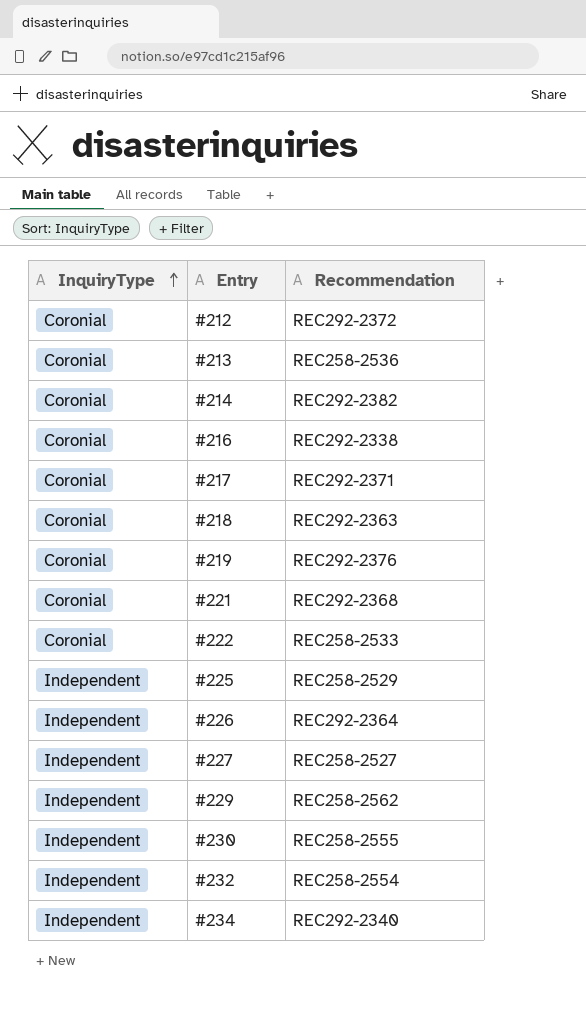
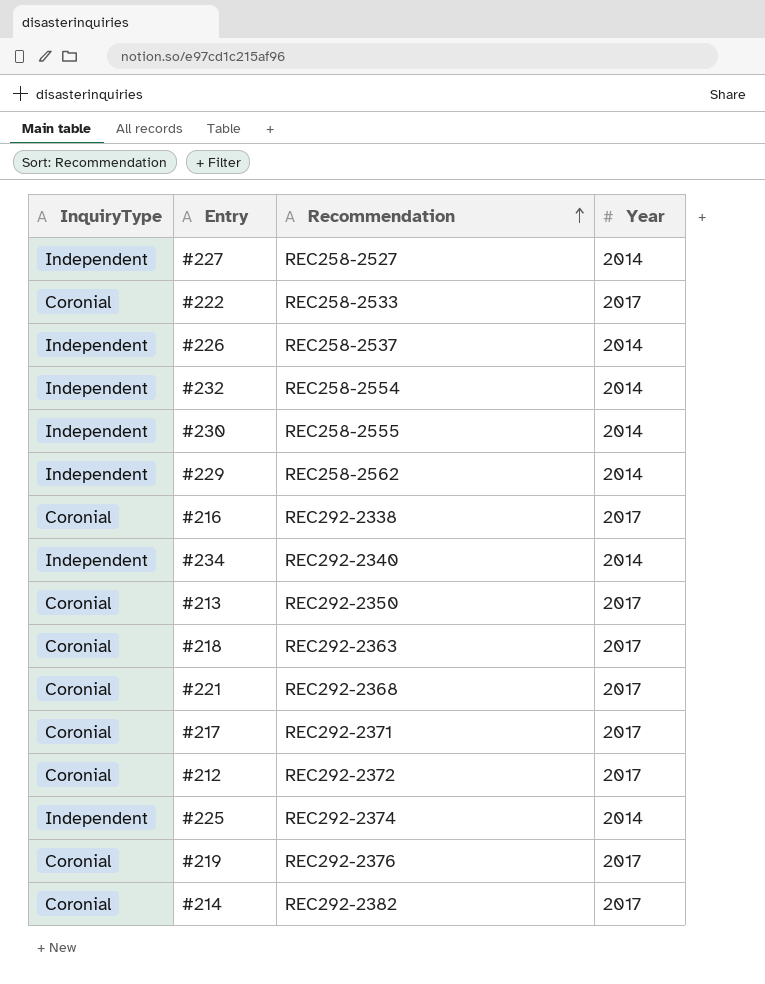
row order: InquiryType ascending -> Recommendation ascending
column Year | position: none -> 4
#226 | Recommendation: REC292-2364 -> REC258-2537
#213 | Recommendation: REC258-2536 -> REC292-2350
#225 | Recommendation: REC258-2529 -> REC292-2374

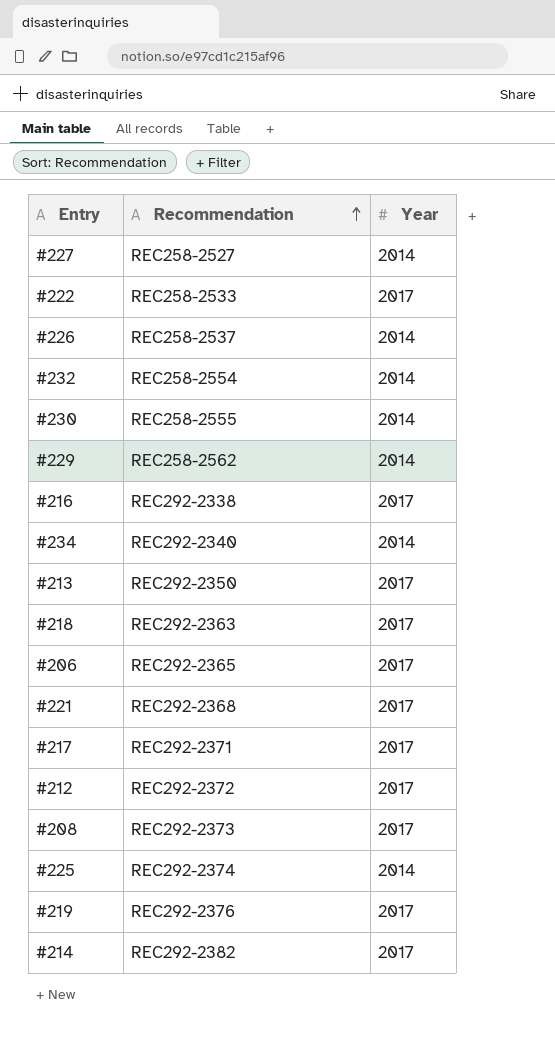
column InquiryType | position: 1 -> none
row #206: none -> REC292-2365 | 2017
row #208: none -> REC292-2373 | 2017

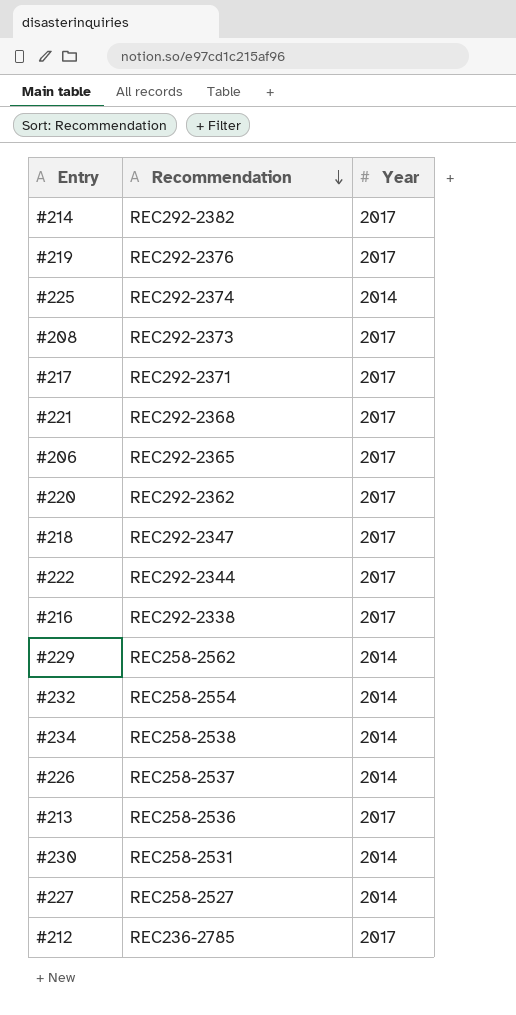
row order: Recommendation ascending -> Recommendation descending
row #220: none -> REC292-2362 | 2017
#218 | Recommendation: REC292-2363 -> REC292-2347
#222 | Recommendation: REC258-2533 -> REC292-2344
#234 | Recommendation: REC292-2340 -> REC258-2538
#213 | Recommendation: REC292-2350 -> REC258-2536
#230 | Recommendation: REC258-2555 -> REC258-2531
#212 | Recommendation: REC292-2372 -> REC236-2785

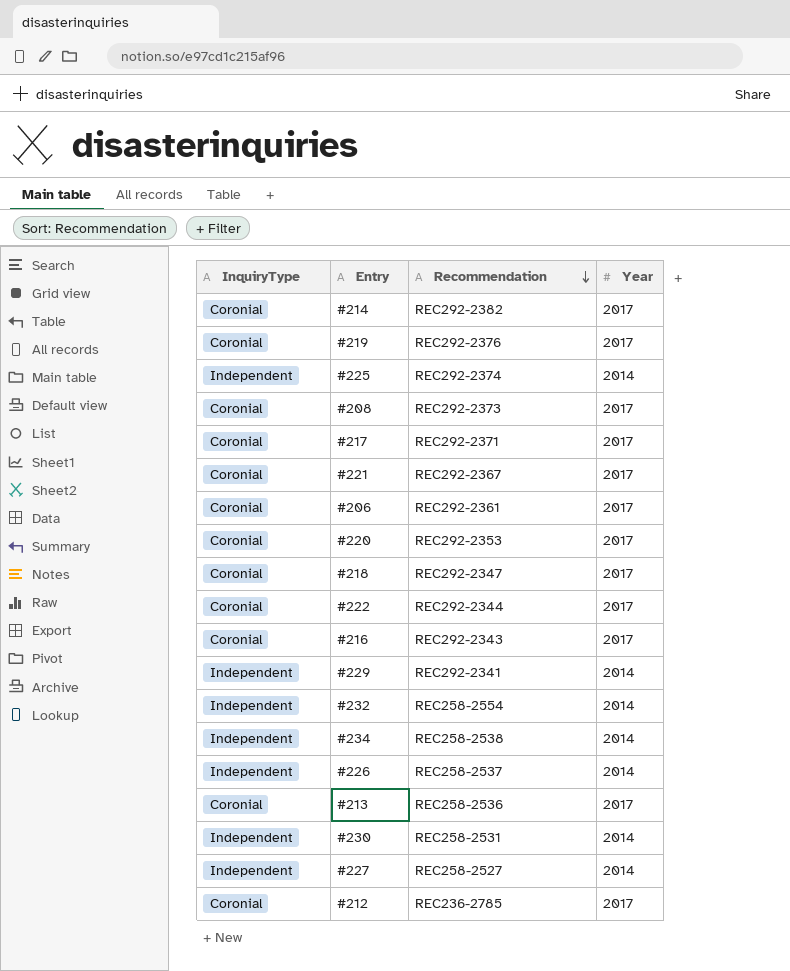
column InquiryType | position: none -> 1
#221 | Recommendation: REC292-2368 -> REC292-2367
#206 | Recommendation: REC292-2365 -> REC292-2361
#220 | Recommendation: REC292-2362 -> REC292-2353
#216 | Recommendation: REC292-2338 -> REC292-2343
#229 | Recommendation: REC258-2562 -> REC292-2341

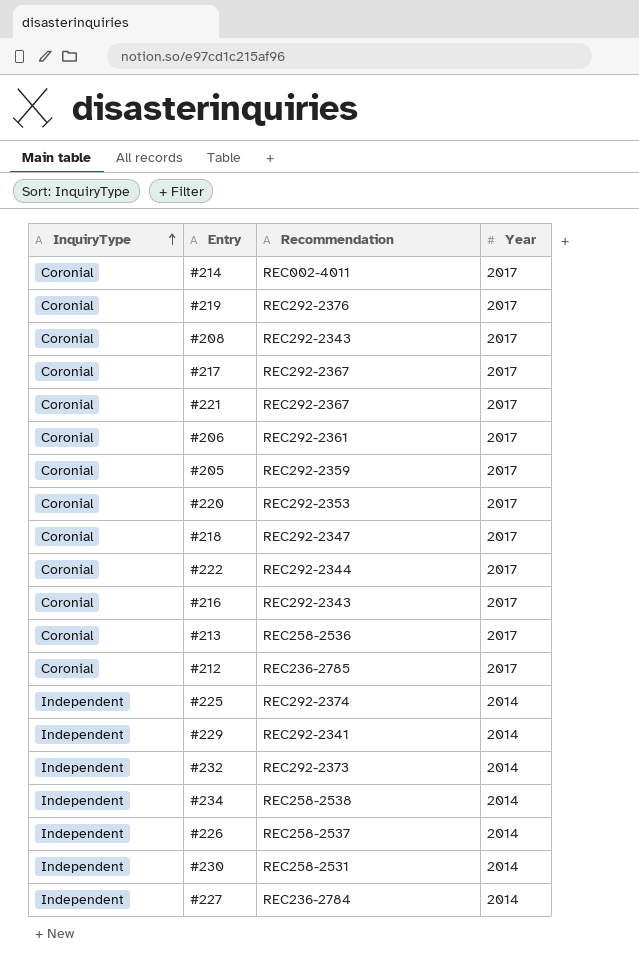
row order: Recommendation descending -> InquiryType ascending
#214 | Recommendation: REC292-2382 -> REC002-4011
#208 | Recommendation: REC292-2373 -> REC292-2343
#217 | Recommendation: REC292-2371 -> REC292-2367
row #205: none -> Coronial | REC292-2359 | 2017
#232 | Recommendation: REC258-2554 -> REC292-2373
#227 | Recommendation: REC258-2527 -> REC236-2784

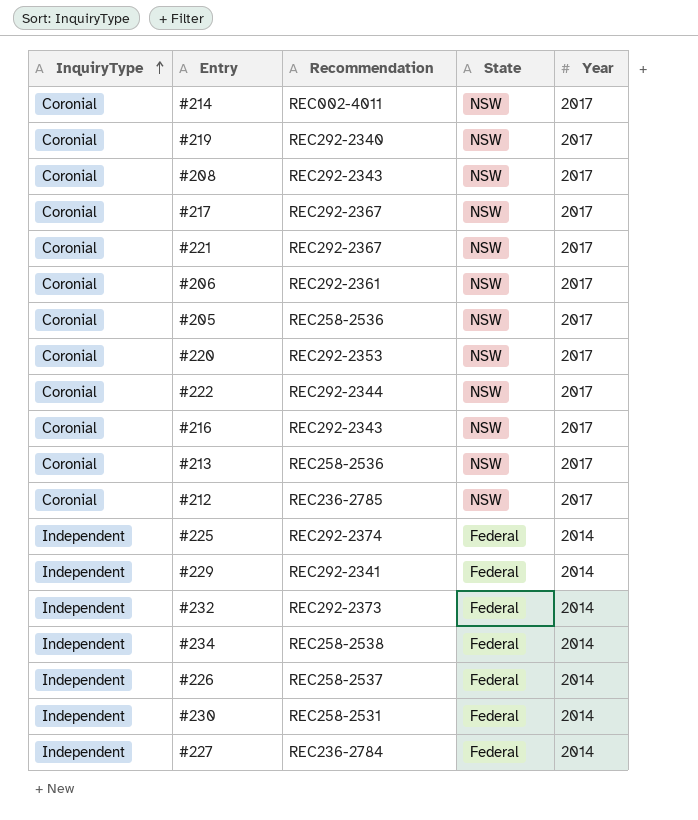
column State | position: none -> 4
row #218: Coronial | REC292-2347 | 2017 -> none
#219 | Recommendation: REC292-2376 -> REC292-2340
#205 | Recommendation: REC292-2359 -> REC258-2536

